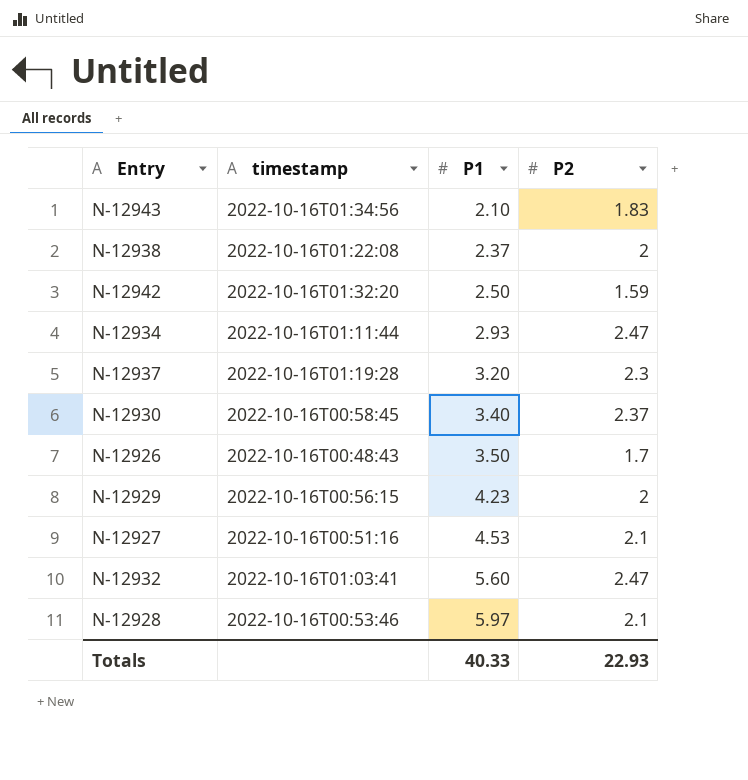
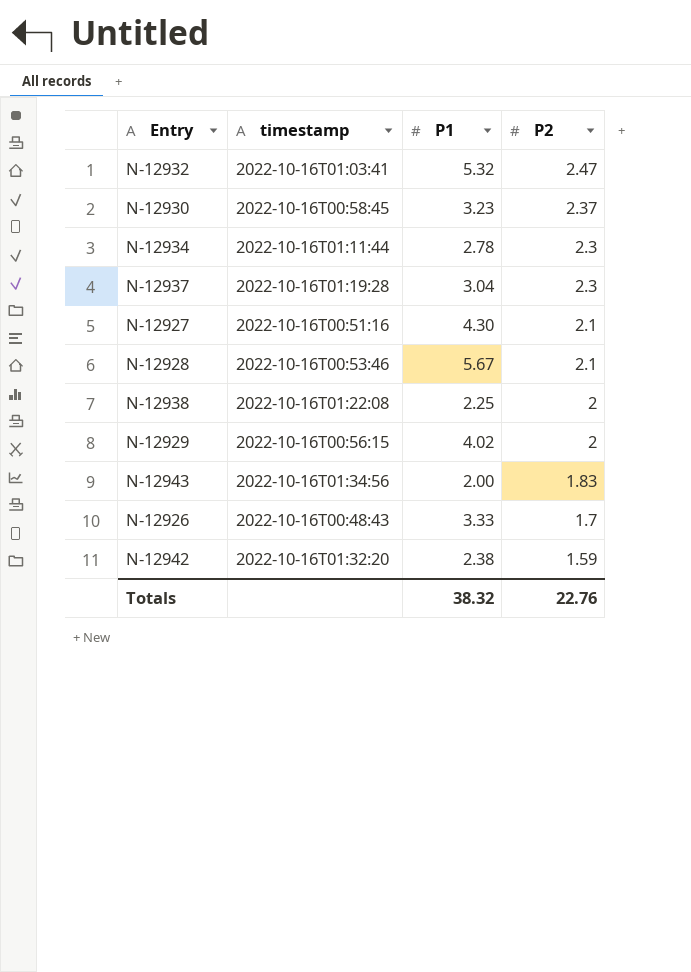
row order: P1 ascending -> P2 descending
N-12932 | P1: 5.60 -> 5.32
N-12930 | P1: 3.40 -> 3.23
N-12934 | P1: 2.93 -> 2.78
N-12934 | P2: 2.47 -> 2.3
N-12937 | P1: 3.20 -> 3.04
N-12927 | P1: 4.53 -> 4.30
N-12928 | P1: 5.97 -> 5.67
N-12938 | P1: 2.37 -> 2.25
N-12929 | P1: 4.23 -> 4.02
N-12943 | P1: 2.10 -> 2.00
N-12926 | P1: 3.50 -> 3.33
N-12942 | P1: 2.50 -> 2.38
Totals | P1: 40.33 -> 38.32
Totals | P2: 22.93 -> 22.76

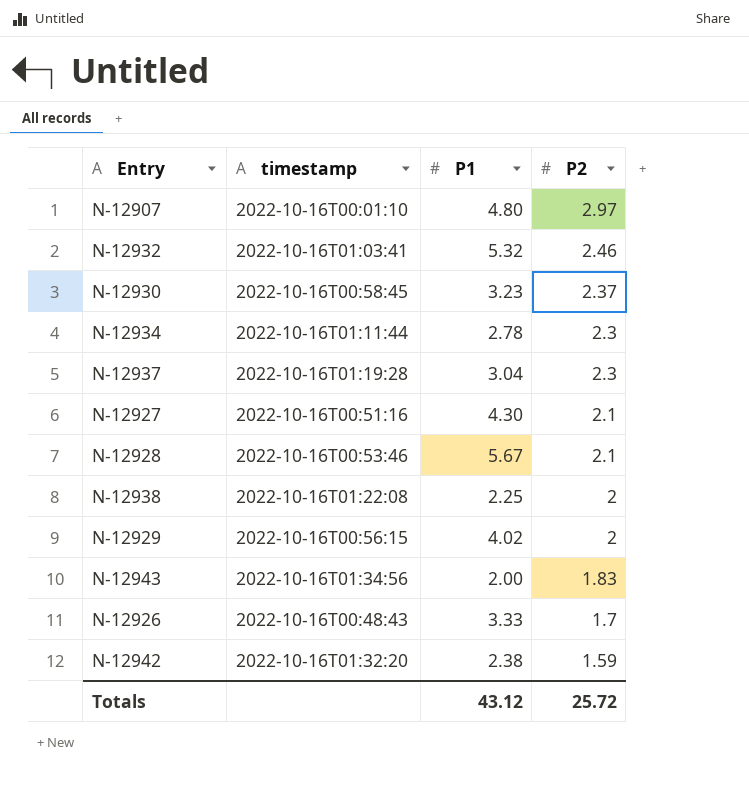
row N-12907: none -> 2022-10-16T00:01:10 | 4.80 | 2.97
N-12932 | P2: 2.47 -> 2.46
Totals | P1: 38.32 -> 43.12
Totals | P2: 22.76 -> 25.72

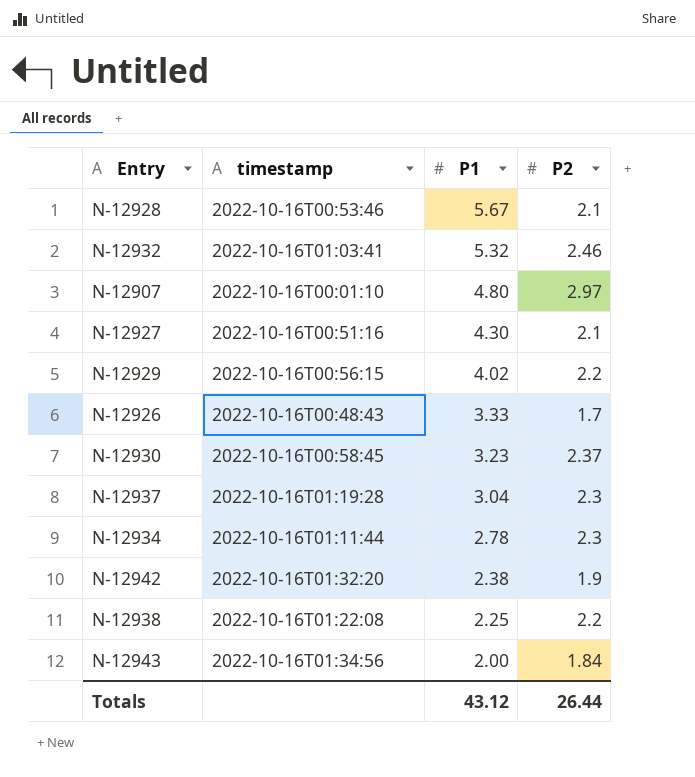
row order: P2 descending -> P1 descending
N-12929 | P2: 2 -> 2.2
N-12942 | P2: 1.59 -> 1.9
N-12938 | P2: 2 -> 2.2
N-12943 | P2: 1.83 -> 1.84
Totals | P2: 25.72 -> 26.44

